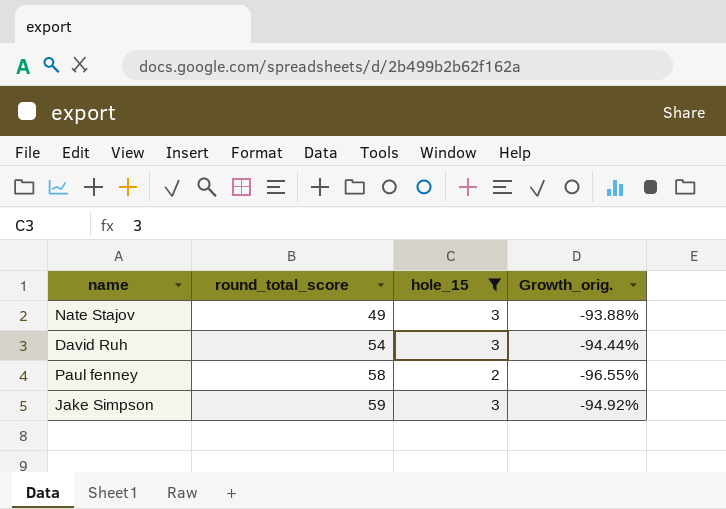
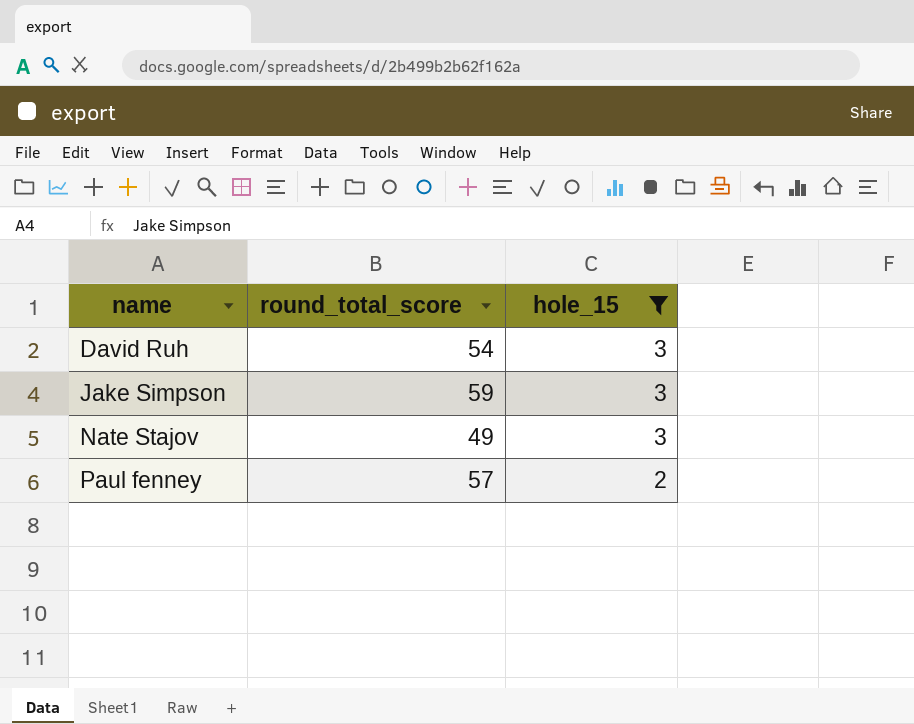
row order: round_total_score ascending -> name ascending
column Growth_orig. | formula: ([hole_15] - [round_total_score]) / [round_total_score] -> none
Paul fenney | round_total_score: 58 -> 57

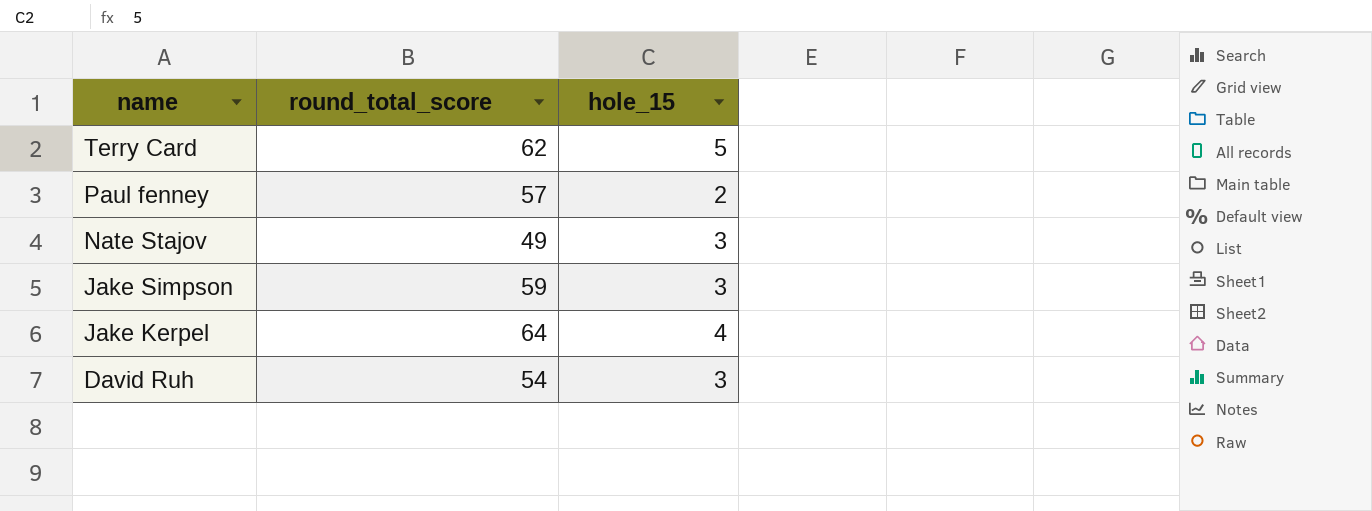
filter: hole_15 <= 3 -> none
row order: name ascending -> name descending

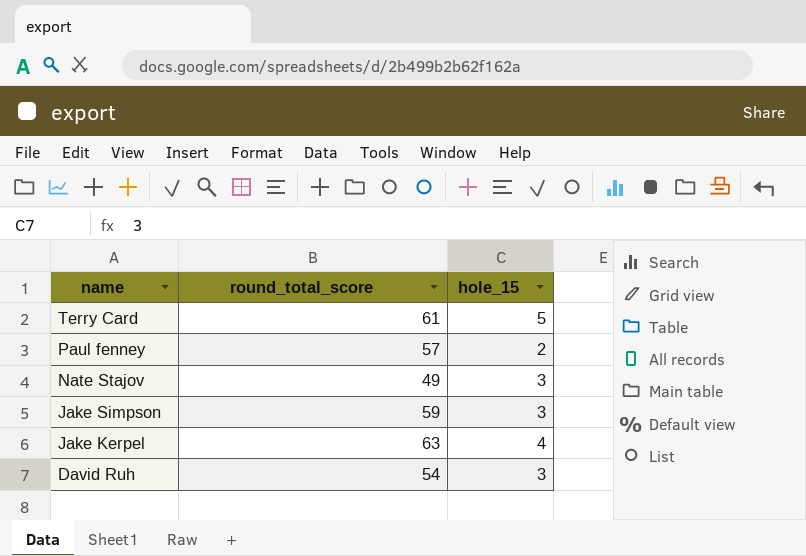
Terry Card | round_total_score: 62 -> 61
Jake Kerpel | round_total_score: 64 -> 63

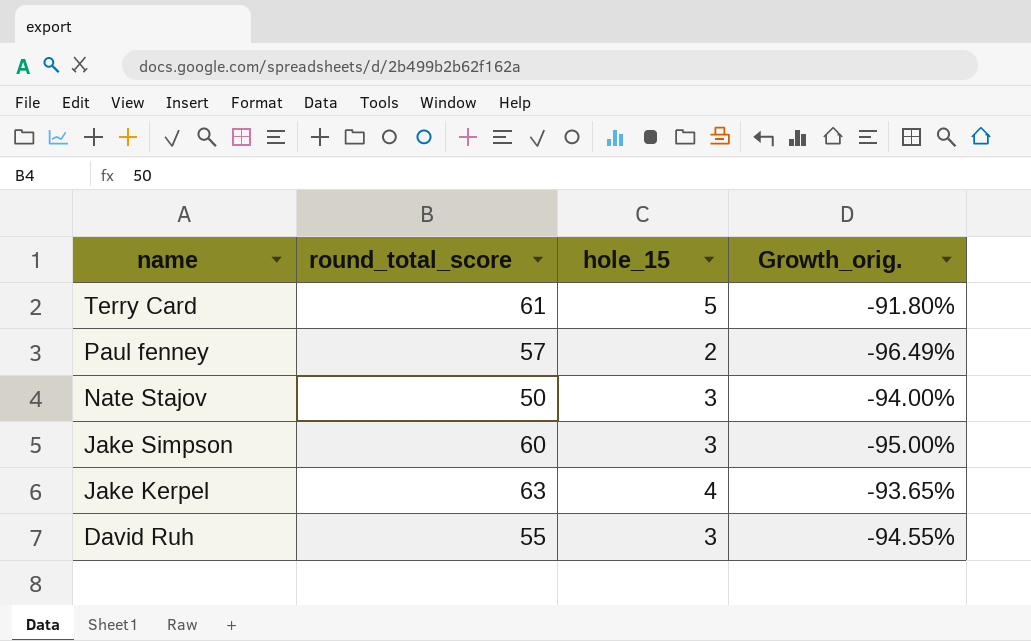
column Growth_orig. | formula: none -> ([hole_15] - [round_total_score]) / [round_total_score]
Nate Stajov | round_total_score: 49 -> 50
Jake Simpson | round_total_score: 59 -> 60
David Ruh | round_total_score: 54 -> 55

